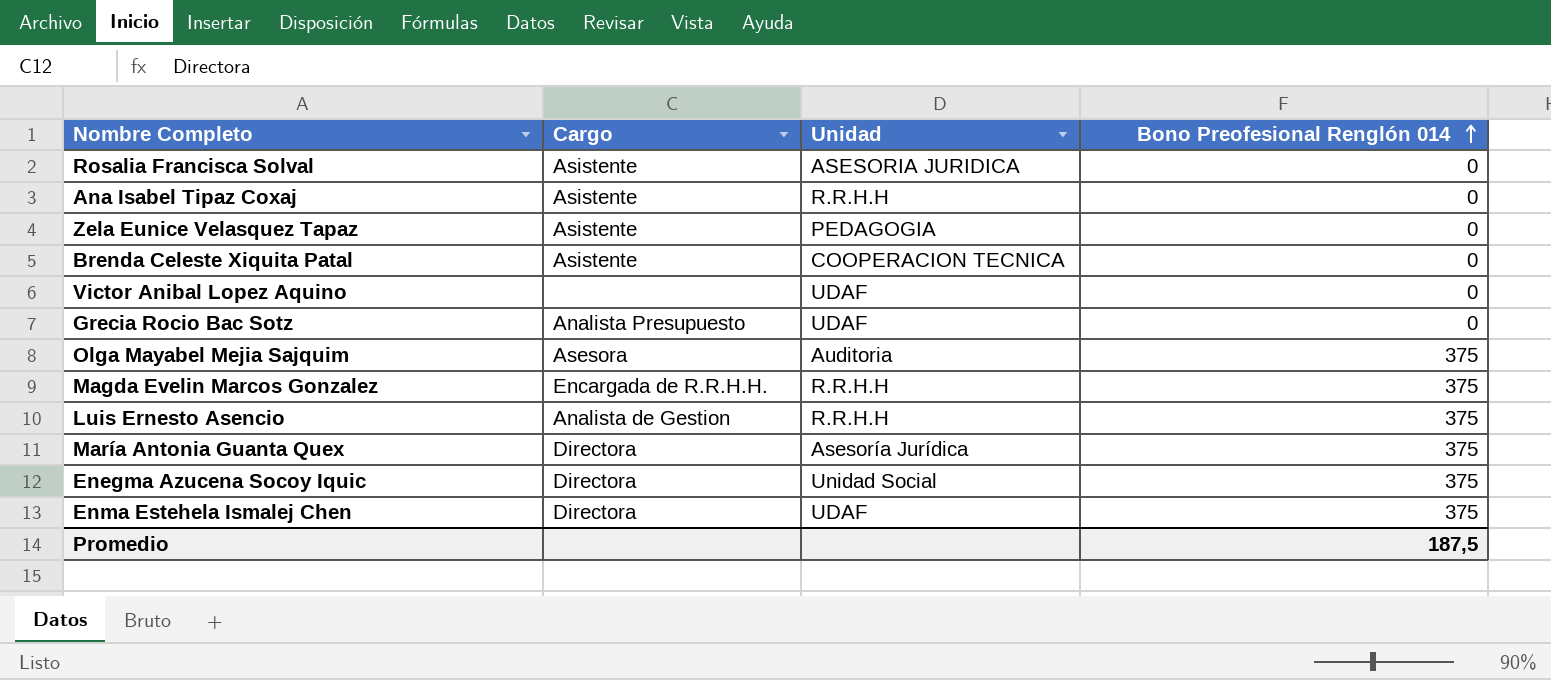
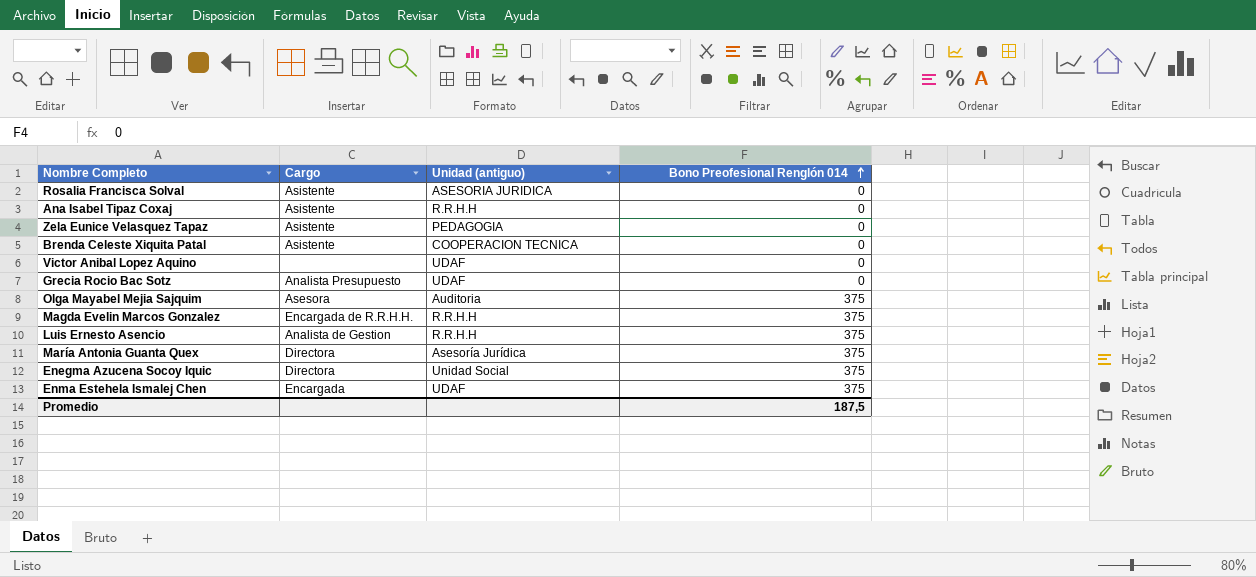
column name: Unidad -> Unidad (antiguo)
Enma Estehela Ismalej Chen | Cargo: Directora -> Encargada

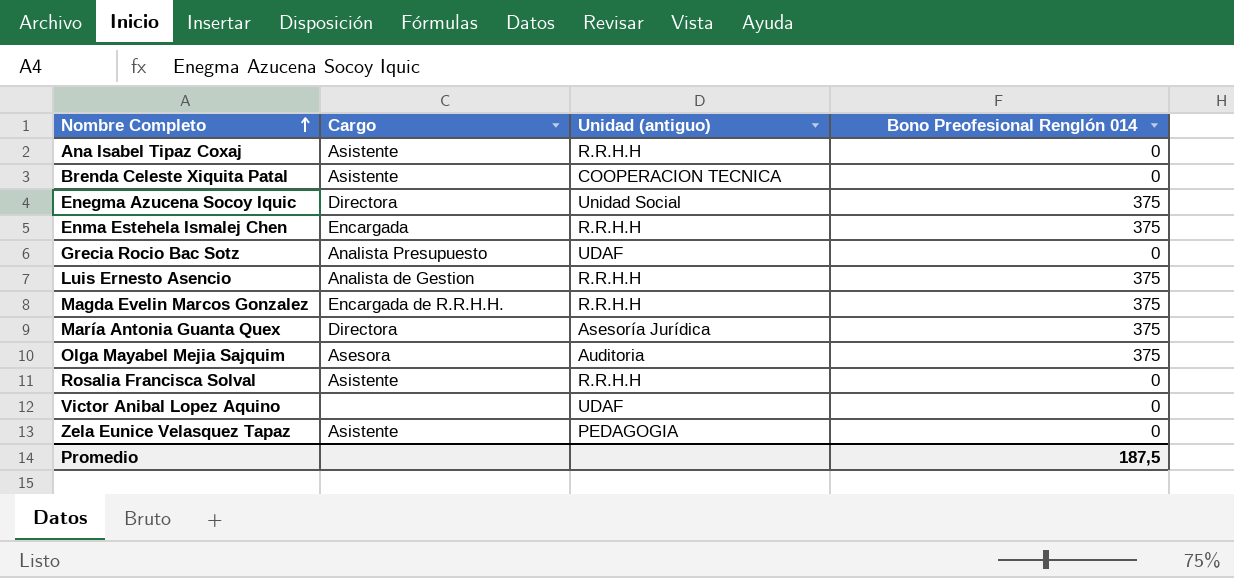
row order: Bono Preofesional Renglón 014 ascending -> Nombre Completo ascending
Enma Estehela Ismalej Chen | Unidad (antiguo): UDAF -> R.R.H.H
Rosalia Francisca Solval | Unidad (antiguo): ASESORIA JURIDICA -> R.R.H.H

